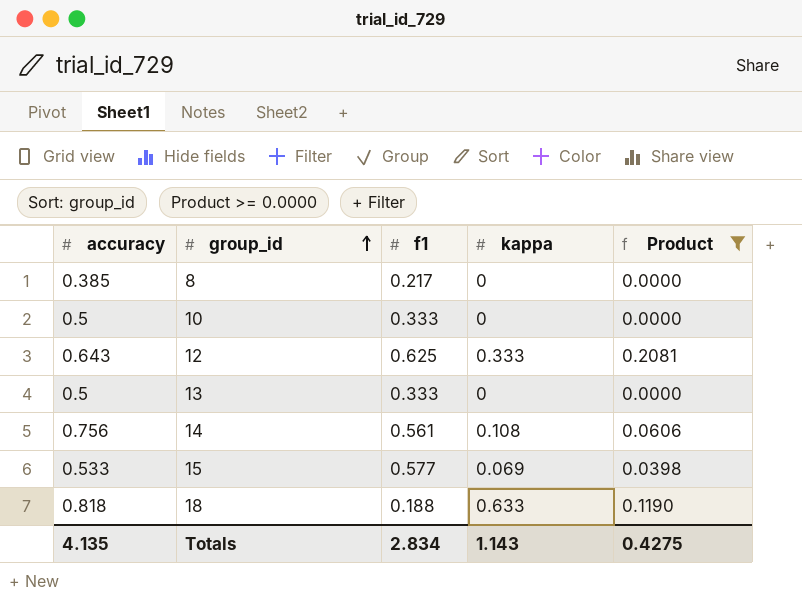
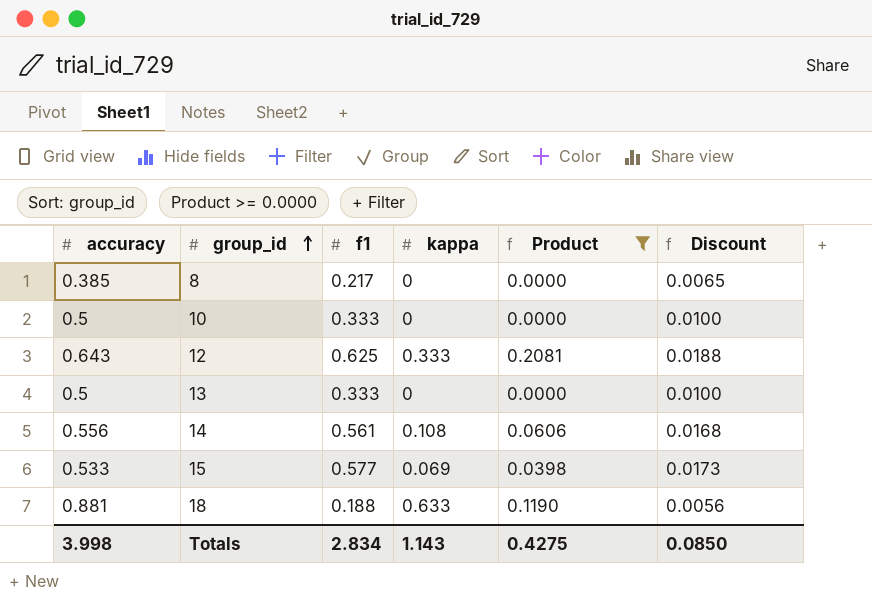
column Discount | formula: none -> [f1] * 0.03
14 | accuracy: 0.756 -> 0.556
18 | accuracy: 0.818 -> 0.881
Totals | accuracy: 4.135 -> 3.998

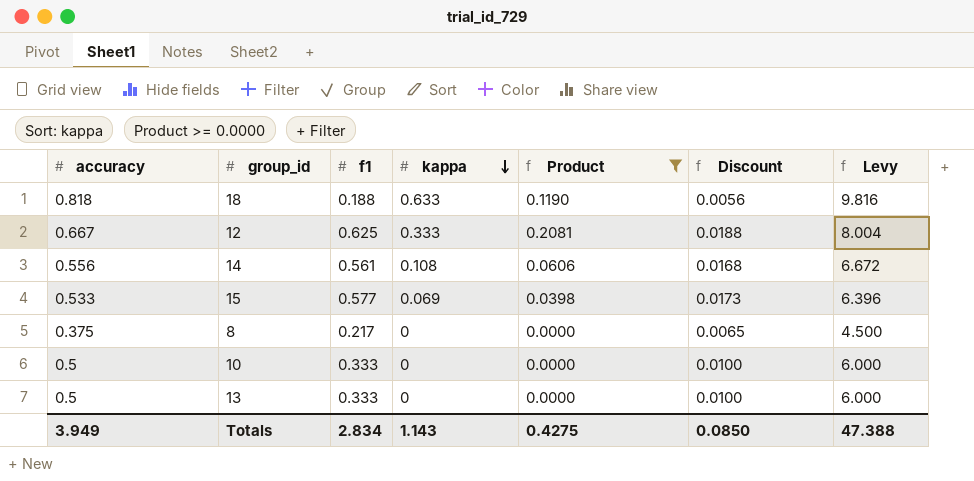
row order: group_id ascending -> kappa descending
column Levy | formula: none -> [accuracy] * 12
18 | accuracy: 0.881 -> 0.818
12 | accuracy: 0.643 -> 0.667
8 | accuracy: 0.385 -> 0.375
Totals | accuracy: 3.998 -> 3.949

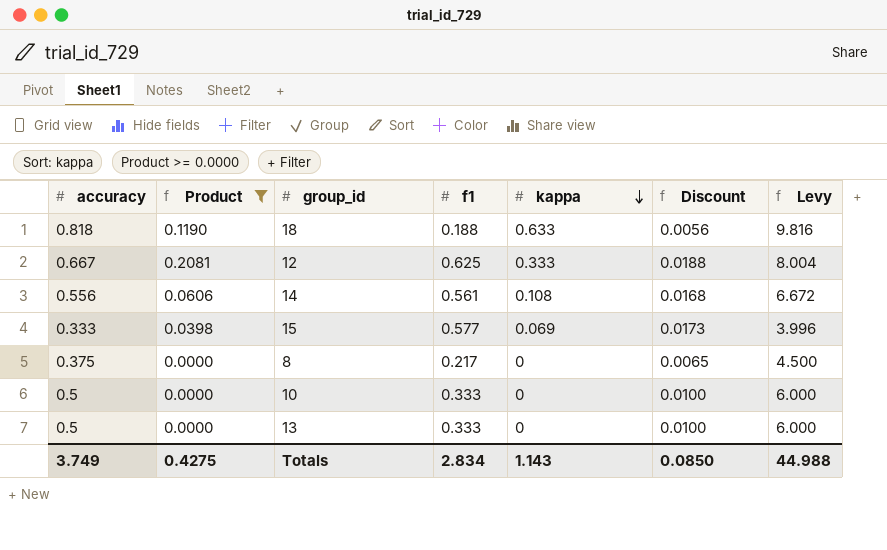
column Product | position: 5 -> 2
15 | accuracy: 0.533 -> 0.333
15 | Levy: 6.396 -> 3.996
Totals | accuracy: 3.949 -> 3.749
Totals | Levy: 47.388 -> 44.988

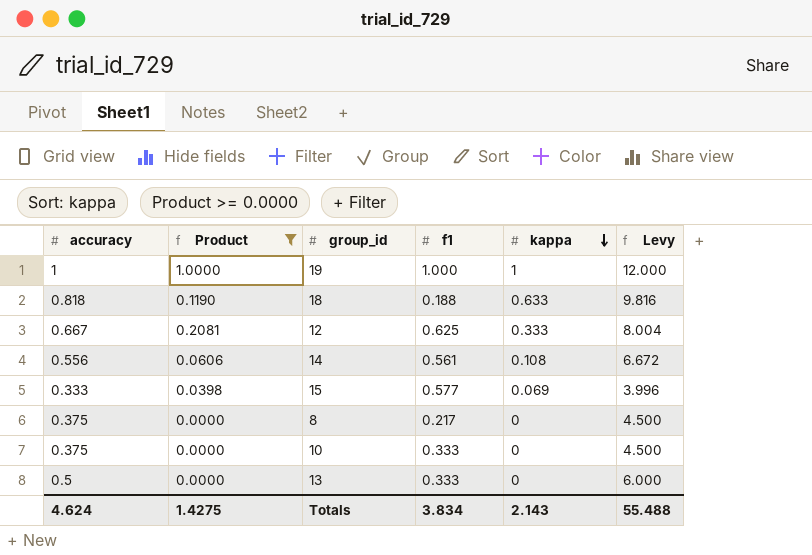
column Discount | formula: [f1] * 0.03 -> none
row 19: none -> 1 | 1.0000 | 1.000 | 1 | 12.000
10 | accuracy: 0.5 -> 0.375
10 | Levy: 6.000 -> 4.500
Totals | accuracy: 3.749 -> 4.624
Totals | Product: 0.4275 -> 1.4275
Totals | f1: 2.834 -> 3.834
Totals | kappa: 1.143 -> 2.143
Totals | Levy: 44.988 -> 55.488

